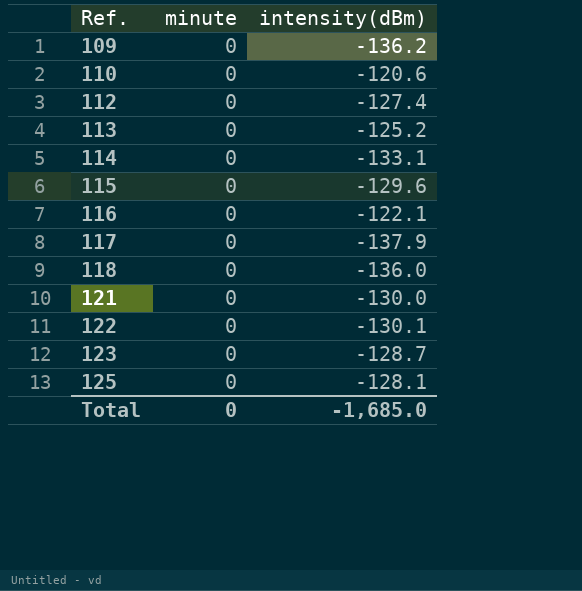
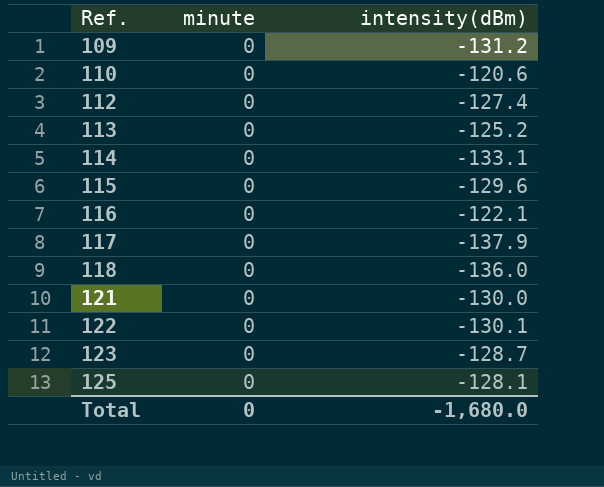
109 | intensity(dBm): -136.2 -> -131.2
Total | intensity(dBm): -1,685.0 -> -1,680.0

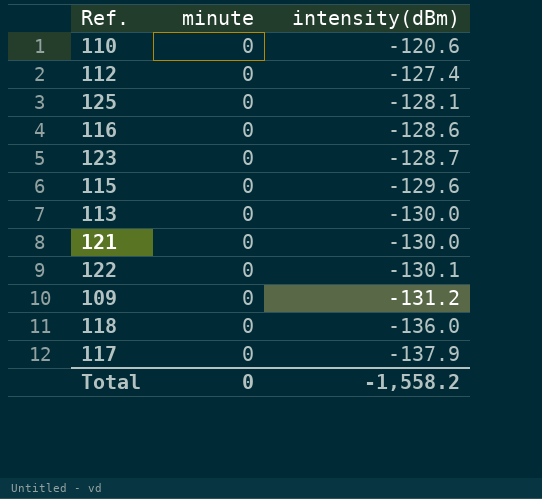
row order: Ref. ascending -> intensity(dBm) descending
row 114: 0 | -133.1 -> none
116 | intensity(dBm): -122.1 -> -128.6
113 | intensity(dBm): -125.2 -> -130.0
Total | intensity(dBm): -1,680.0 -> -1,558.2

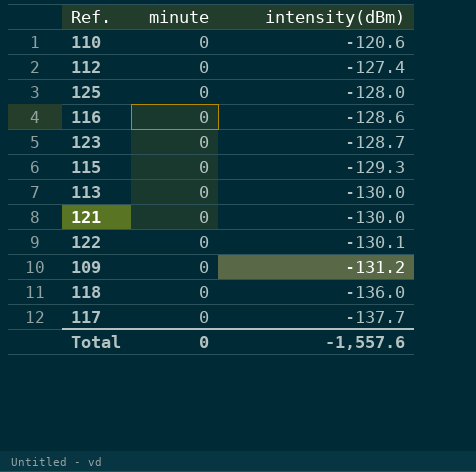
125 | intensity(dBm): -128.1 -> -128.0
115 | intensity(dBm): -129.6 -> -129.3
117 | intensity(dBm): -137.9 -> -137.7
Total | intensity(dBm): -1,558.2 -> -1,557.6

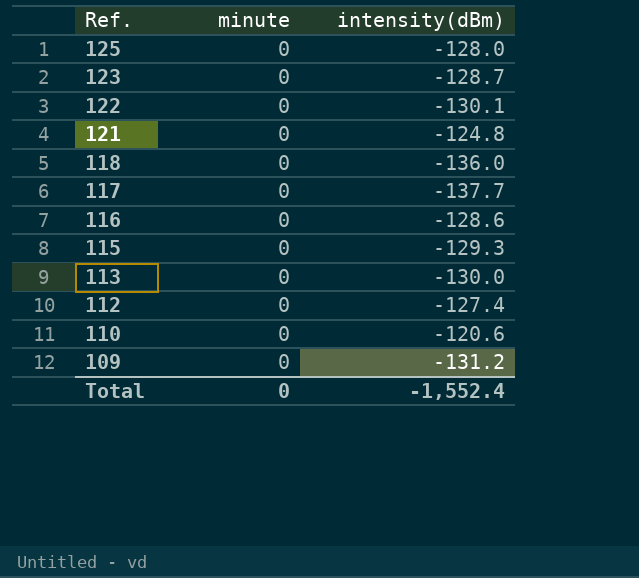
row order: intensity(dBm) descending -> Ref. descending
121 | intensity(dBm): -130.0 -> -124.8
Total | intensity(dBm): -1,557.6 -> -1,552.4

